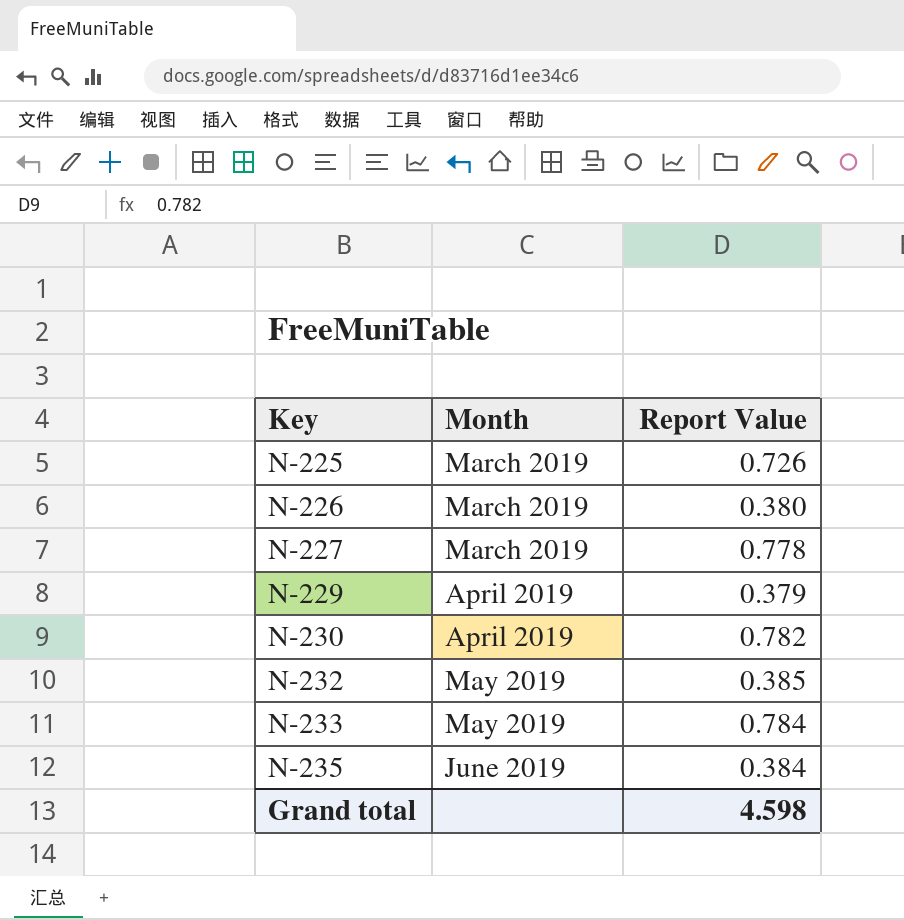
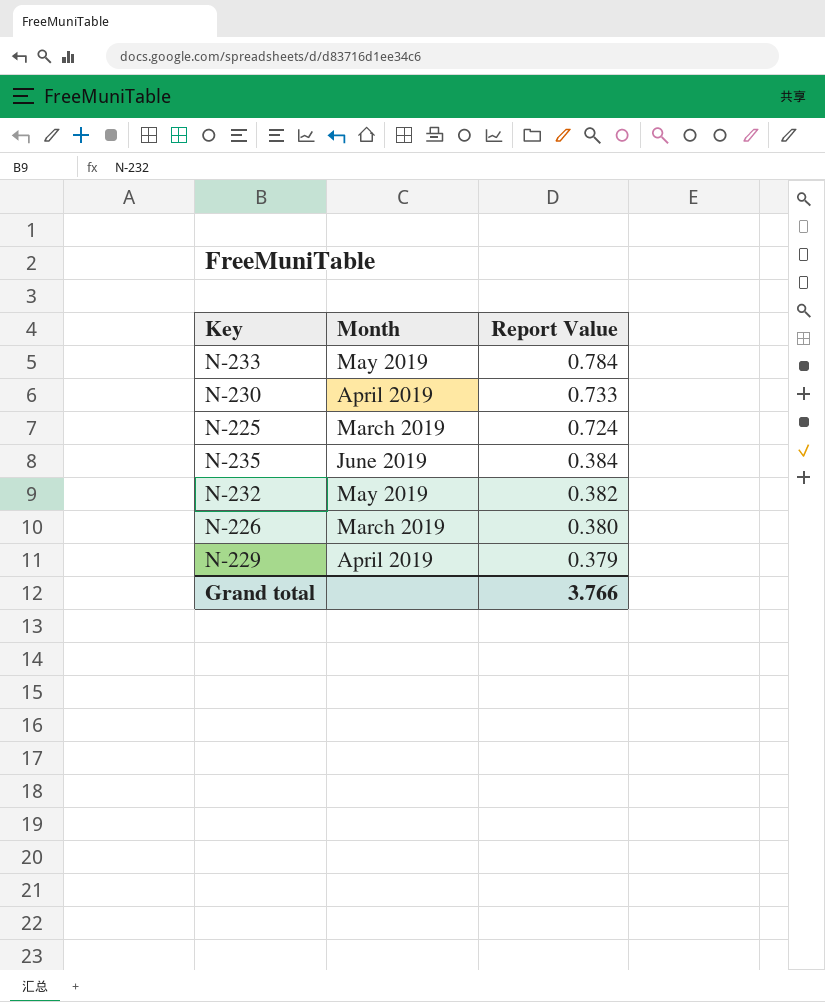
row order: Key ascending -> Report Value descending
row N-227: March 2019 | 0.778 -> none
N-230 | Report Value: 0.782 -> 0.733
N-225 | Report Value: 0.726 -> 0.724
N-232 | Report Value: 0.385 -> 0.382
Grand total | Report Value: 4.598 -> 3.766

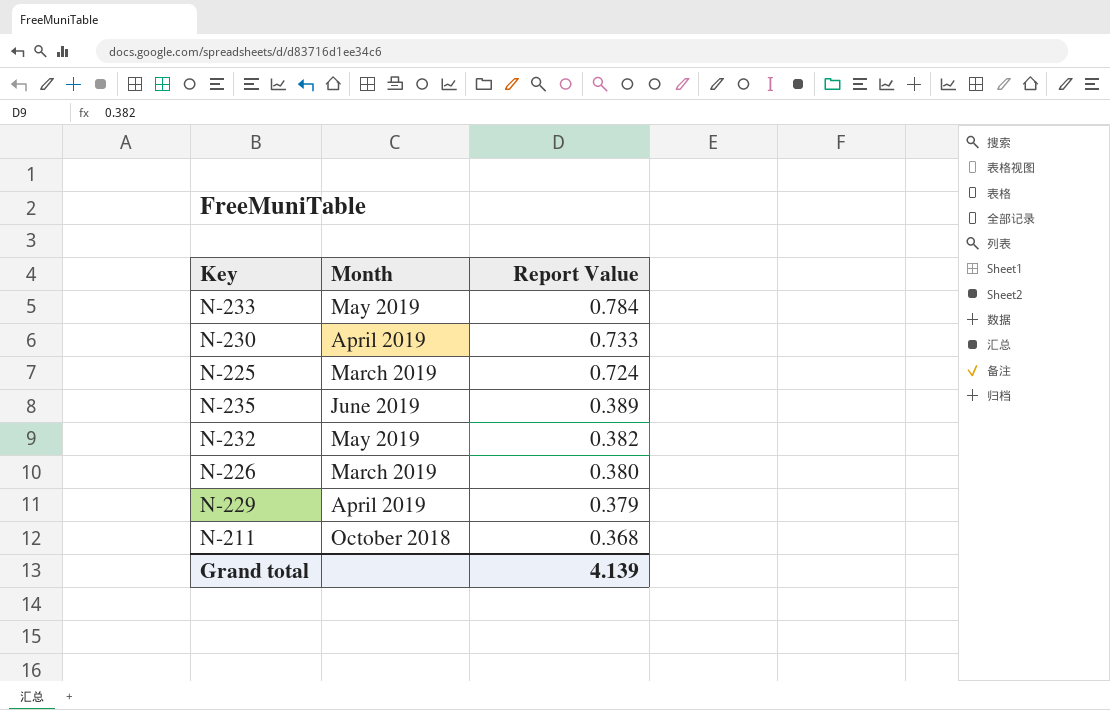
N-235 | Report Value: 0.384 -> 0.389
row N-211: none -> October 2018 | 0.368
Grand total | Report Value: 3.766 -> 4.139

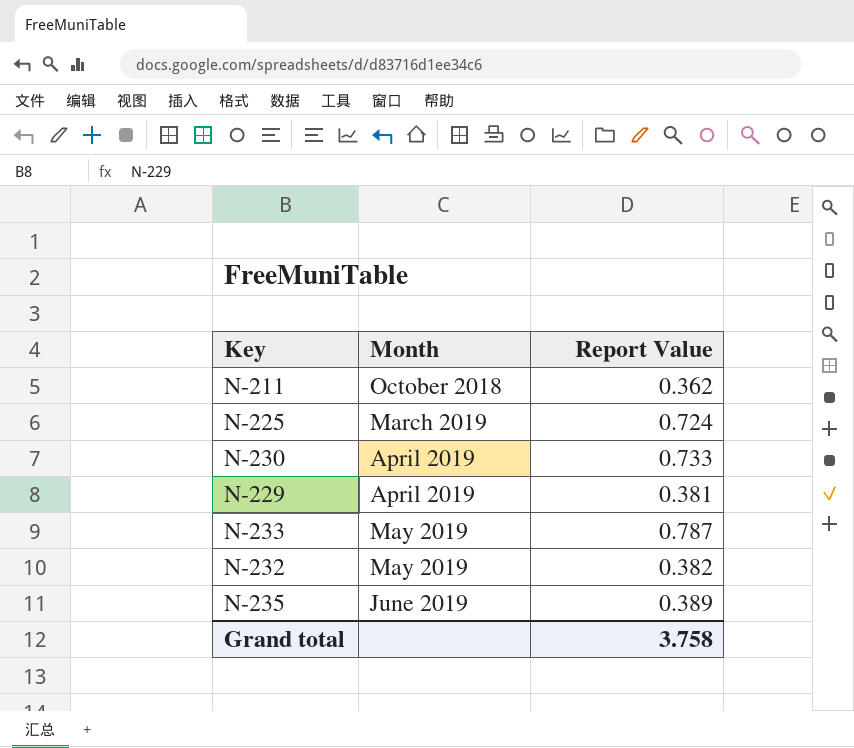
row order: Report Value descending -> Month ascending
row N-226: March 2019 | 0.380 -> none
N-211 | Report Value: 0.368 -> 0.362
N-229 | Report Value: 0.379 -> 0.381
N-233 | Report Value: 0.784 -> 0.787
Grand total | Report Value: 4.139 -> 3.758

